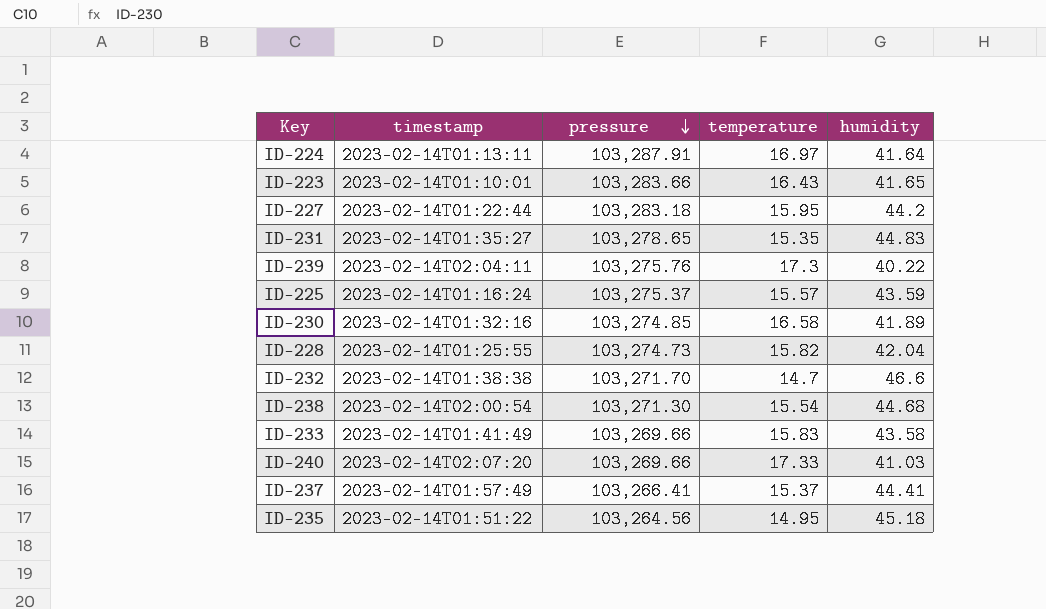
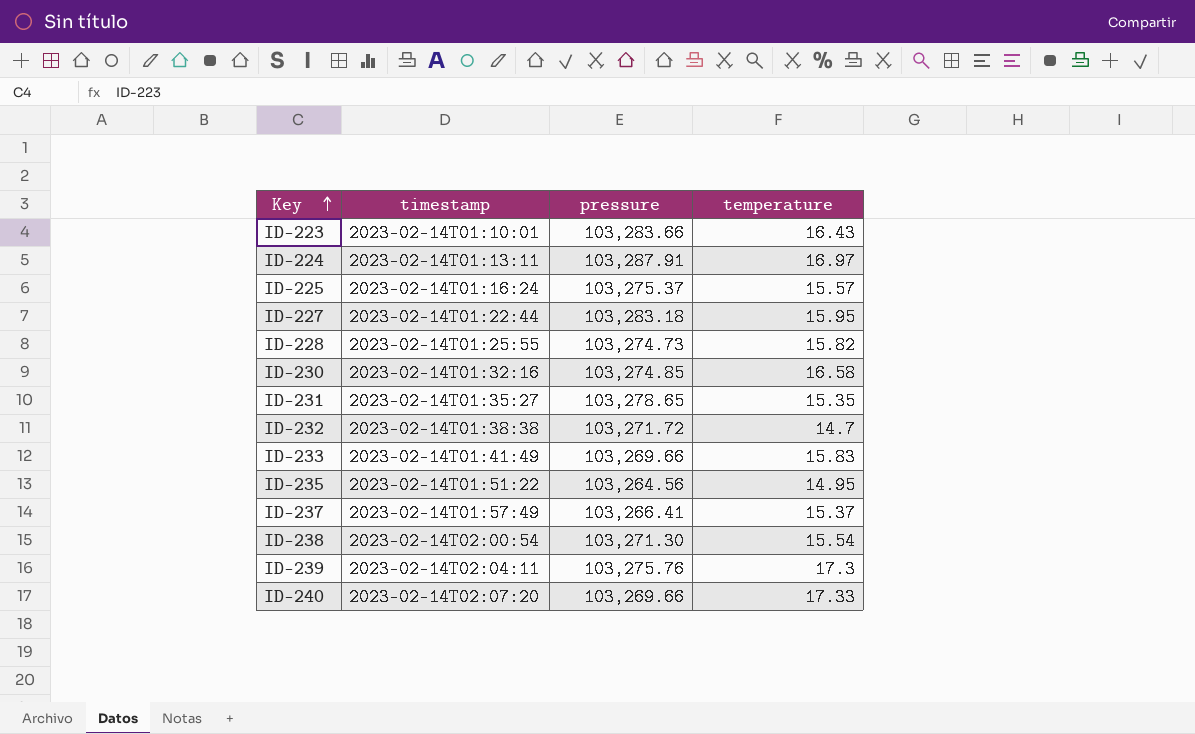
row order: pressure descending -> Key ascending
column humidity | position: 5 -> none
ID-232 | pressure: 103,271.70 -> 103,271.72

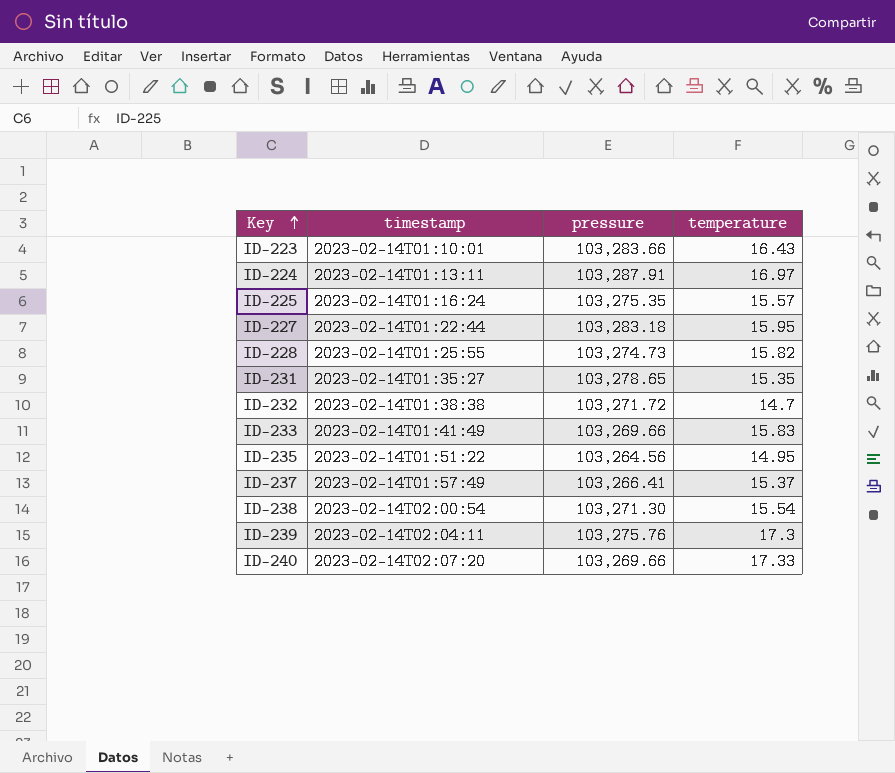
row ID-230: 2023-02-14T01:32:16 | 103,274.85 | 16.58 -> none
ID-225 | pressure: 103,275.37 -> 103,275.35

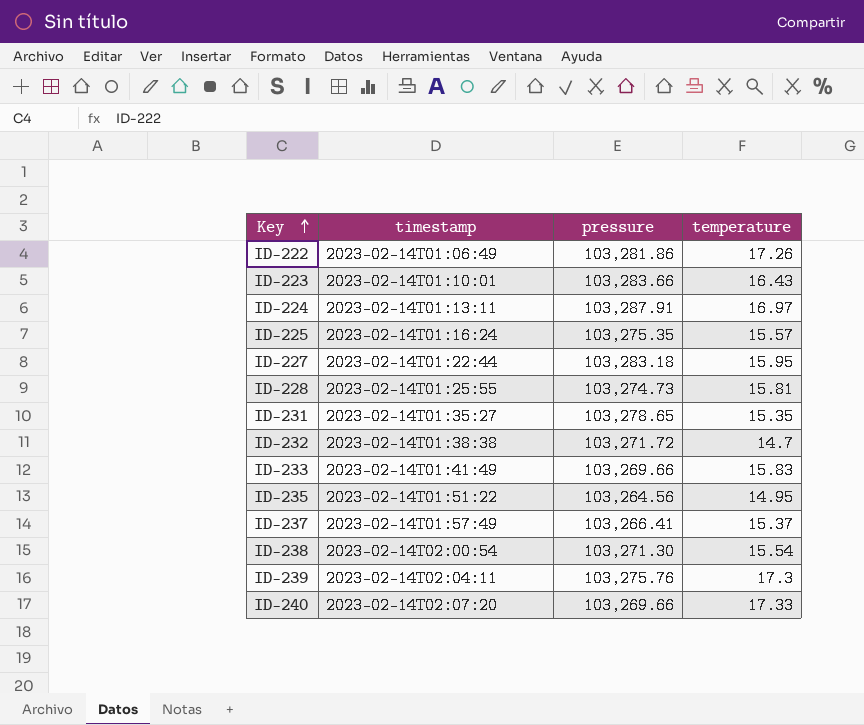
row ID-222: none -> 2023-02-14T01:06:49 | 103,281.86 | 17.26
ID-228 | temperature: 15.82 -> 15.81

